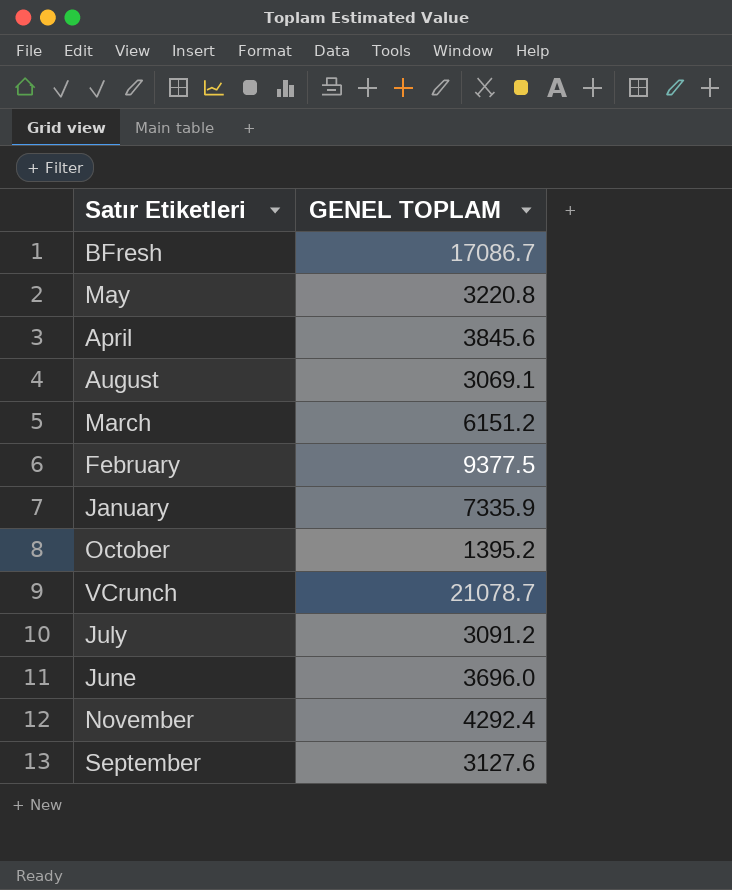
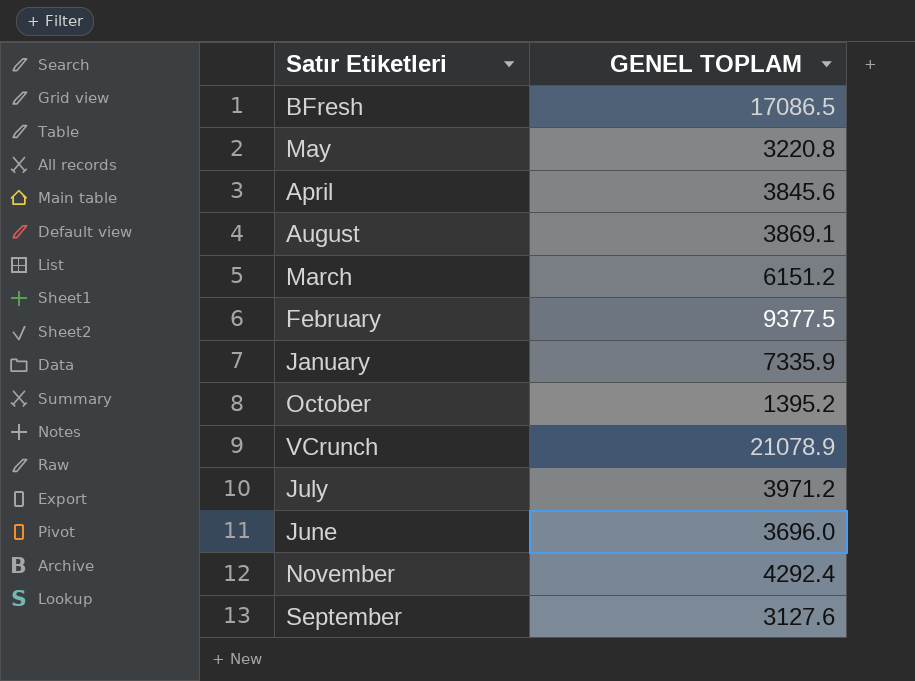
BFresh | GENEL TOPLAM: 17086.7 -> 17086.5
August | GENEL TOPLAM: 3069.1 -> 3869.1
VCrunch | GENEL TOPLAM: 21078.7 -> 21078.9
July | GENEL TOPLAM: 3091.2 -> 3971.2

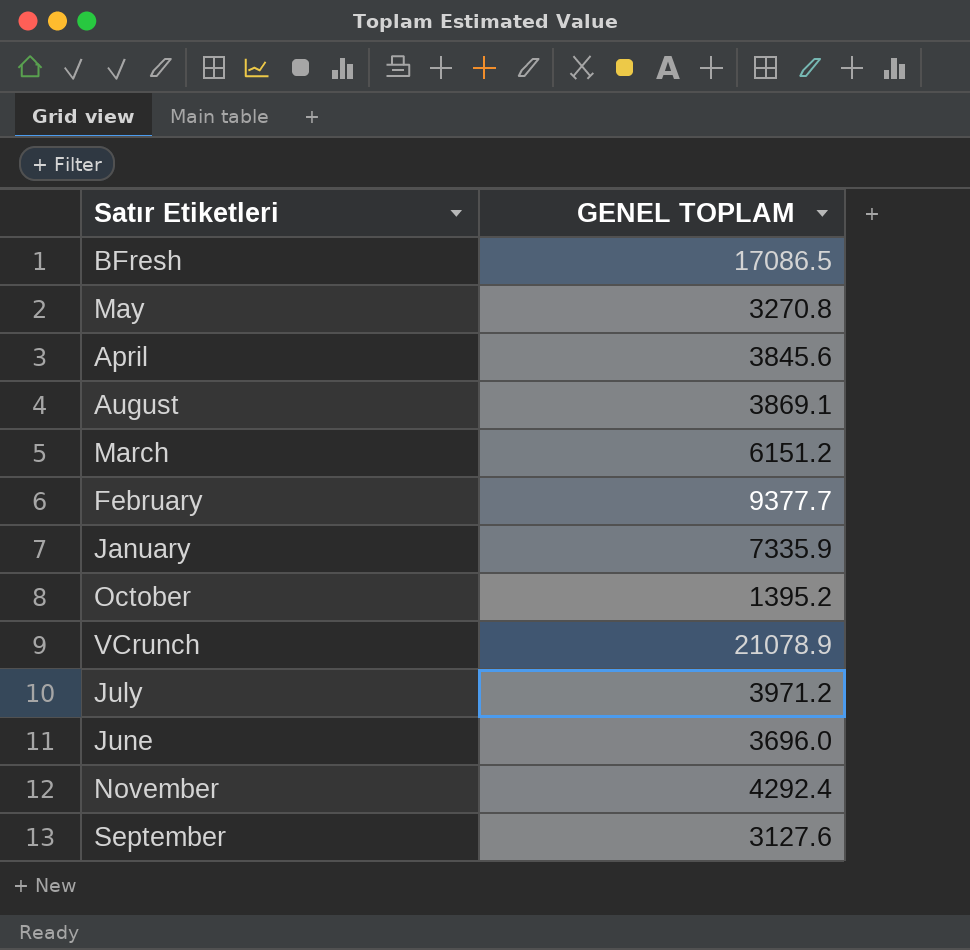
May | GENEL TOPLAM: 3220.8 -> 3270.8
February | GENEL TOPLAM: 9377.5 -> 9377.7

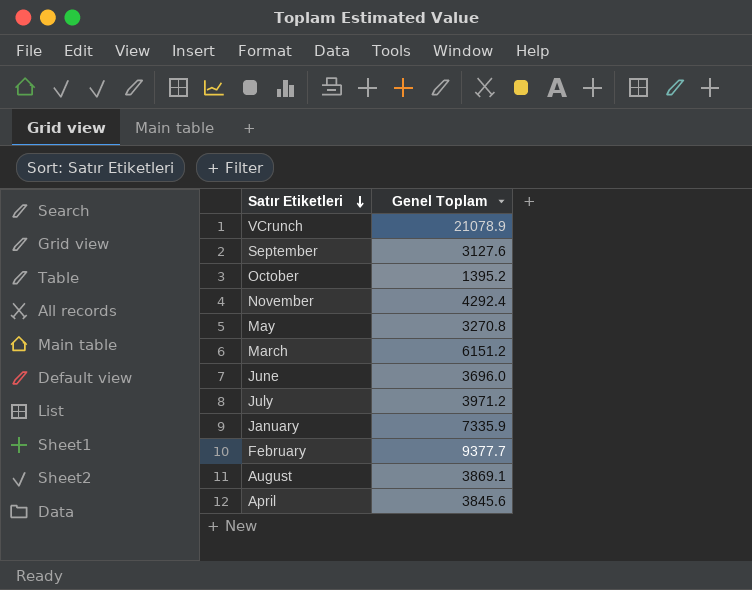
row order: none -> Satır Etiketleri descending
column name: GENEL TOPLAM -> Genel Toplam
row BFresh: 17086.5 -> none

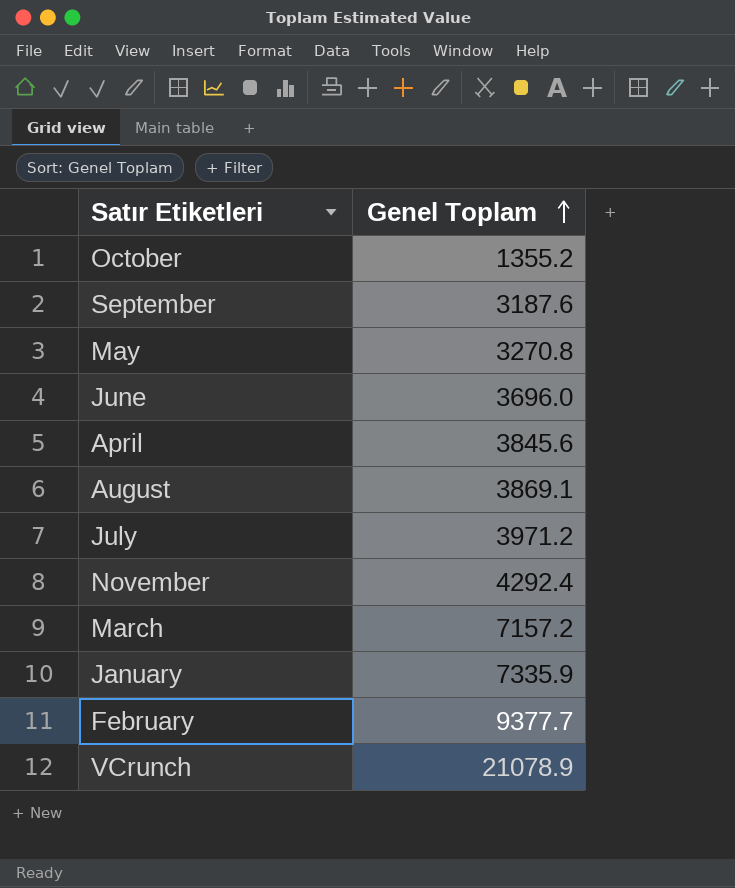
row order: Satır Etiketleri descending -> Genel Toplam ascending
October | Genel Toplam: 1395.2 -> 1355.2
September | Genel Toplam: 3127.6 -> 3187.6
March | Genel Toplam: 6151.2 -> 7157.2

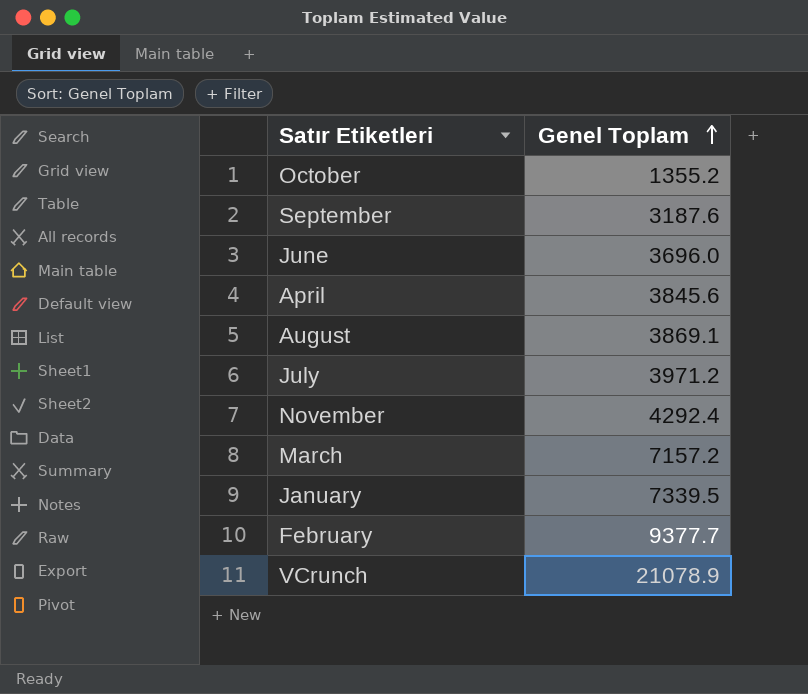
row May: 3270.8 -> none
January | Genel Toplam: 7335.9 -> 7339.5

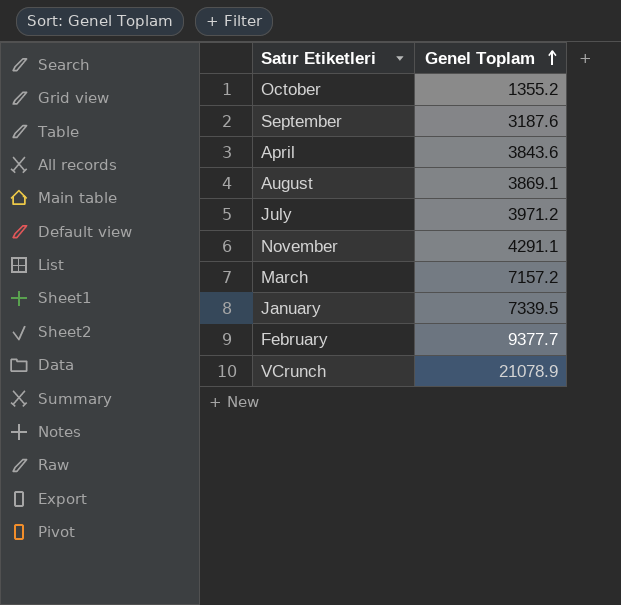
row June: 3696.0 -> none
April | Genel Toplam: 3845.6 -> 3843.6
November | Genel Toplam: 4292.4 -> 4291.1

